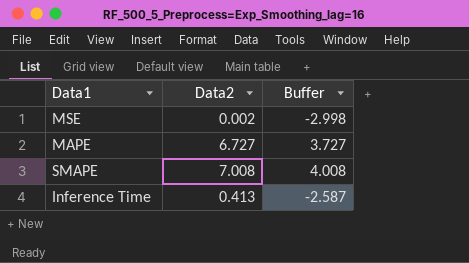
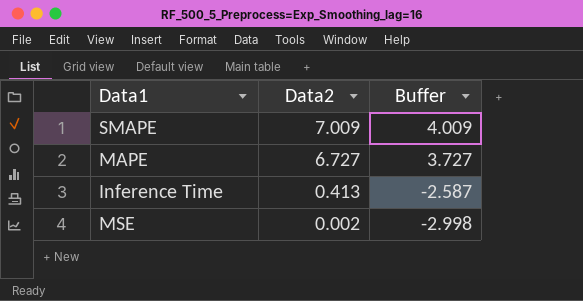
row order: none -> Data2 descending
SMAPE | Data2: 7.008 -> 7.009
SMAPE | Buffer: 4.008 -> 4.009

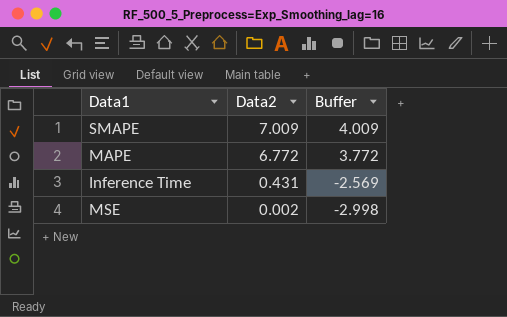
MAPE | Data2: 6.727 -> 6.772
MAPE | Buffer: 3.727 -> 3.772
Inference Time | Data2: 0.413 -> 0.431
Inference Time | Buffer: -2.587 -> -2.569

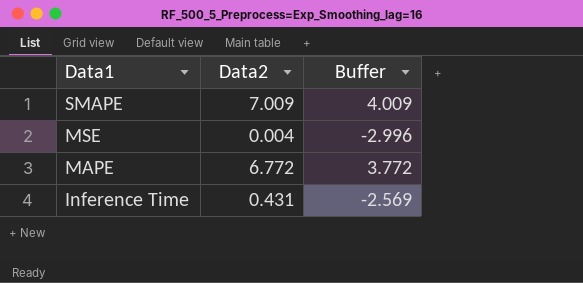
row order: Data2 descending -> Data1 descending
MSE | Data2: 0.002 -> 0.004
MSE | Buffer: -2.998 -> -2.996

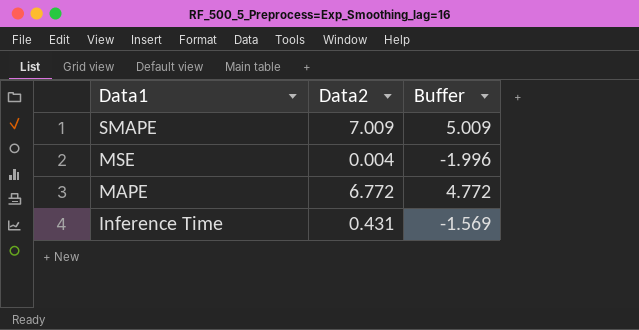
column Buffer | formula: [Data2] - 3 -> [Data2] - 2

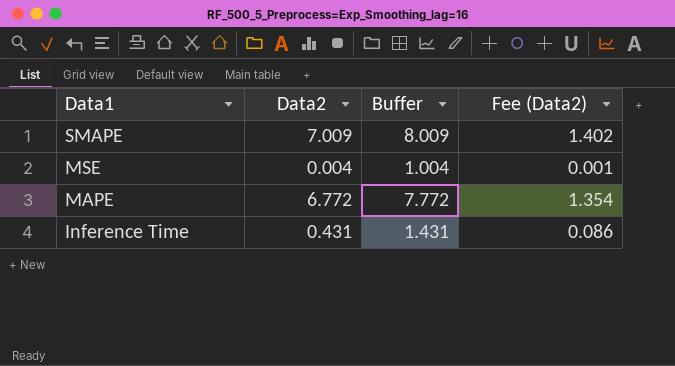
column Buffer | formula: [Data2] - 2 -> [Data2] + 1
column Fee (Data2) | formula: none -> [Data2] * 0.2

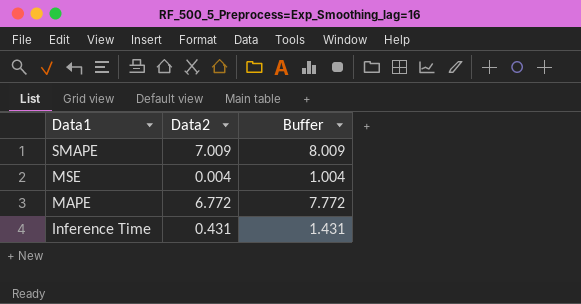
column Fee (Data2) | formula: [Data2] * 0.2 -> none

